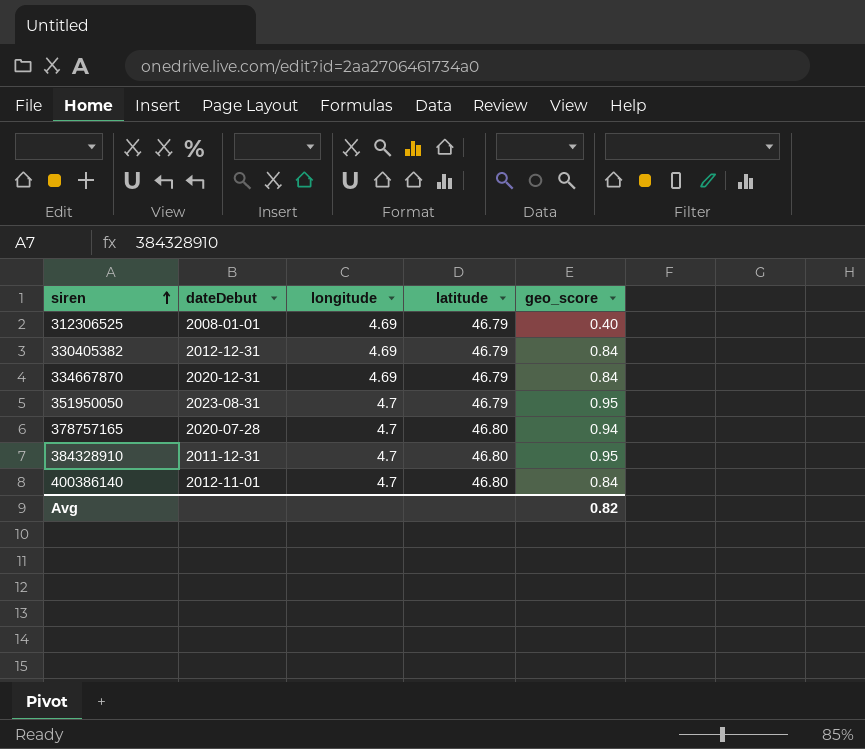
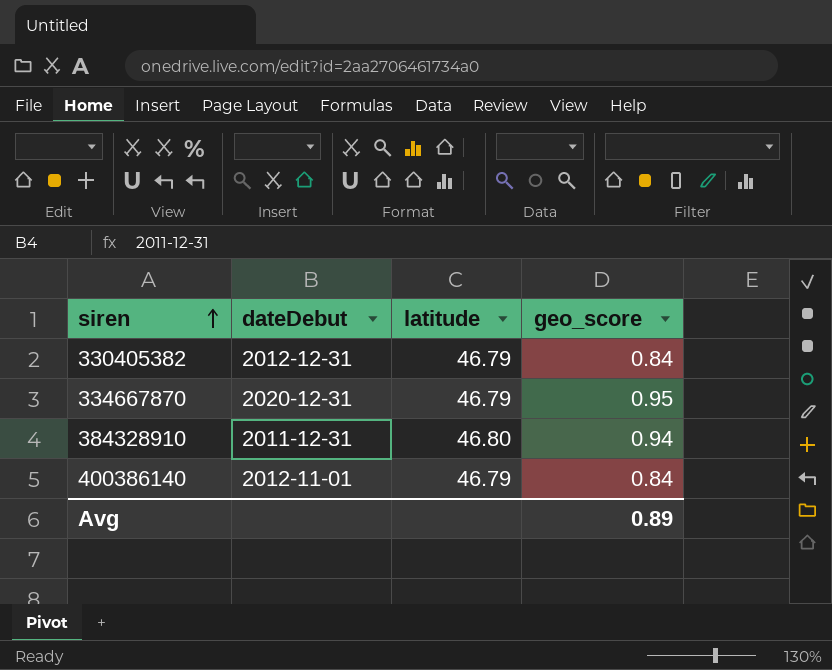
column longitude | position: 3 -> none
row 312306525: 2008-01-01 | 4.69 | 46.79 | 0.40 -> none
row 351950050: 2023-08-31 | 4.7 | 46.79 | 0.95 -> none
row 378757165: 2020-07-28 | 4.7 | 46.80 | 0.94 -> none
334667870 | geo_score: 0.84 -> 0.95
384328910 | geo_score: 0.95 -> 0.94
400386140 | latitude: 46.80 -> 46.79
Avg | geo_score: 0.82 -> 0.89

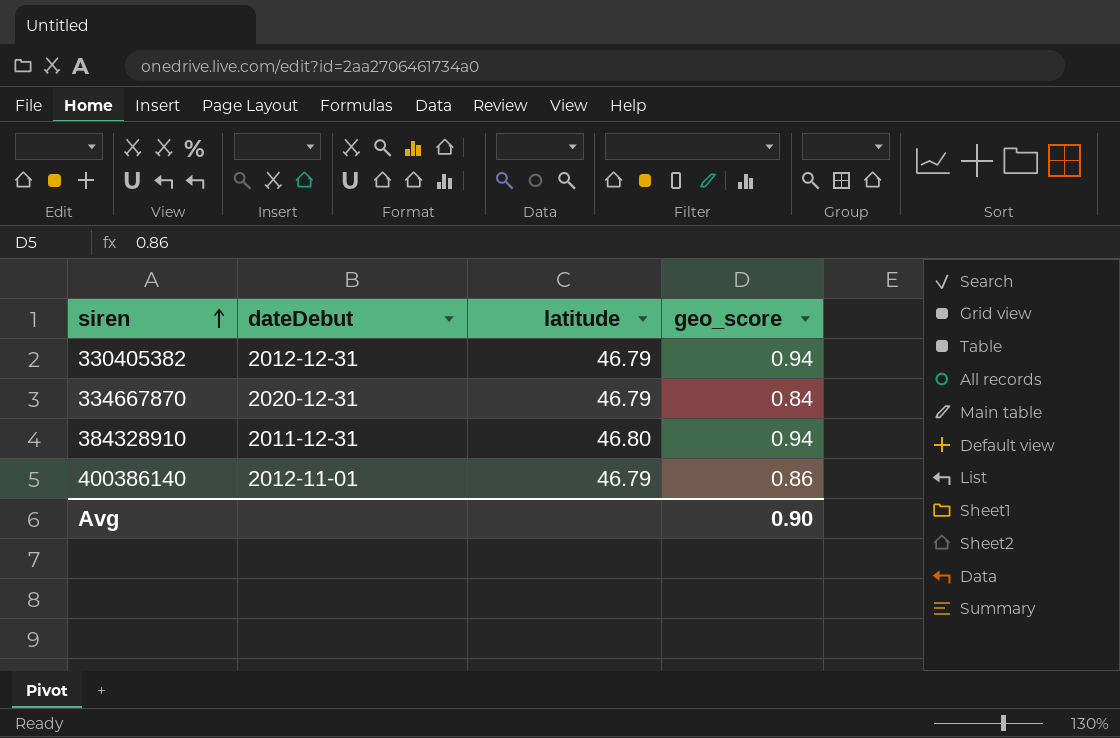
330405382 | geo_score: 0.84 -> 0.94
334667870 | geo_score: 0.95 -> 0.84
400386140 | geo_score: 0.84 -> 0.86
Avg | geo_score: 0.89 -> 0.90

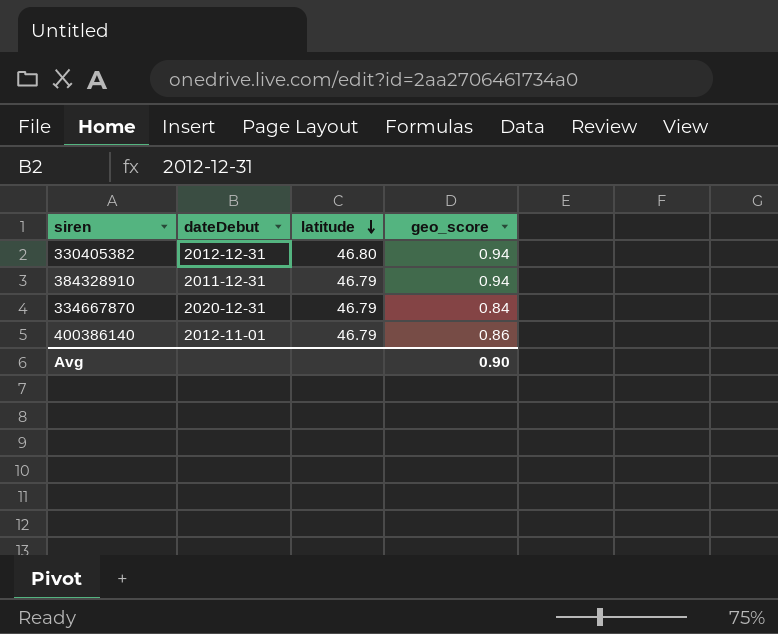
row order: siren ascending -> latitude descending
330405382 | latitude: 46.79 -> 46.80
384328910 | latitude: 46.80 -> 46.79

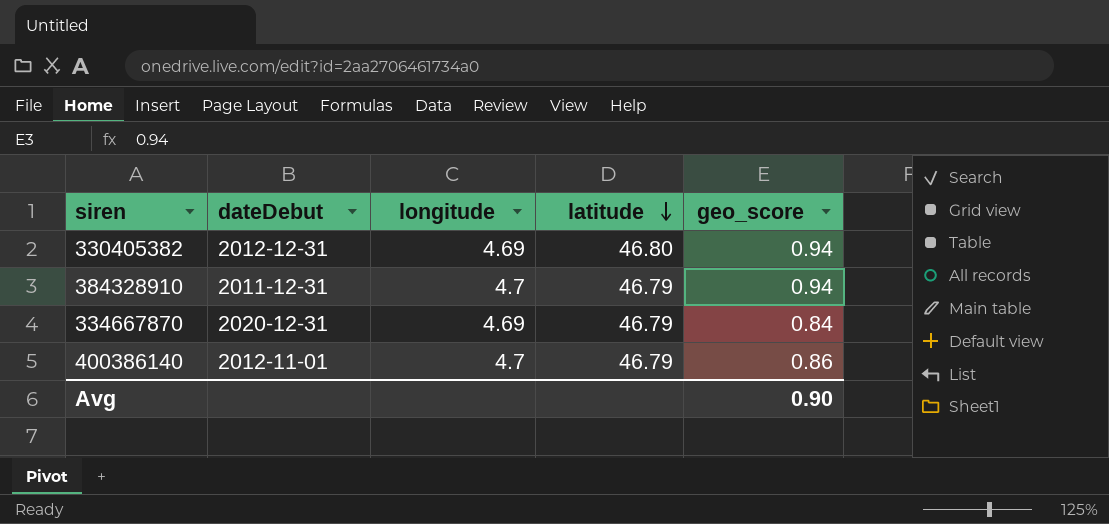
column longitude | position: none -> 3

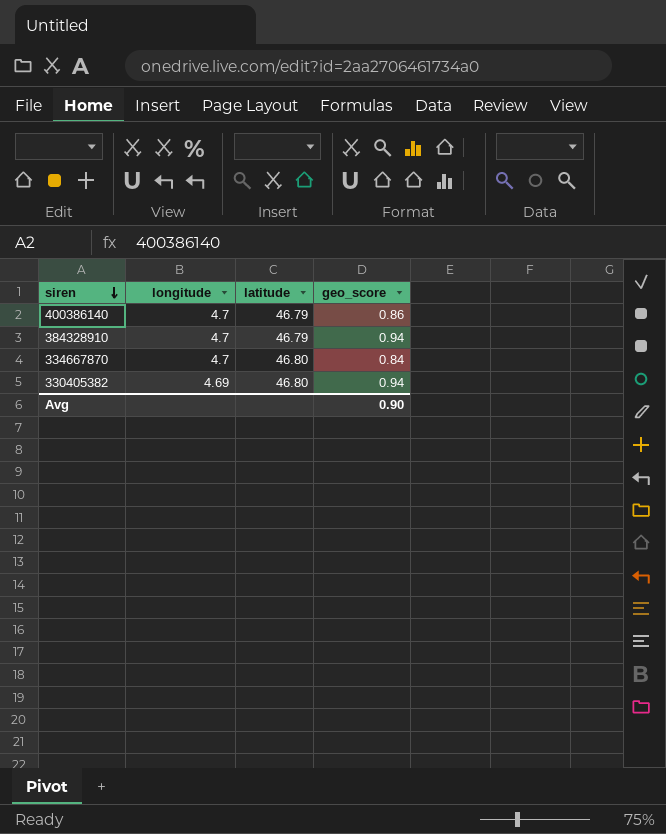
row order: latitude descending -> siren descending
column dateDebut | position: 2 -> none
334667870 | longitude: 4.69 -> 4.7
334667870 | latitude: 46.79 -> 46.80

